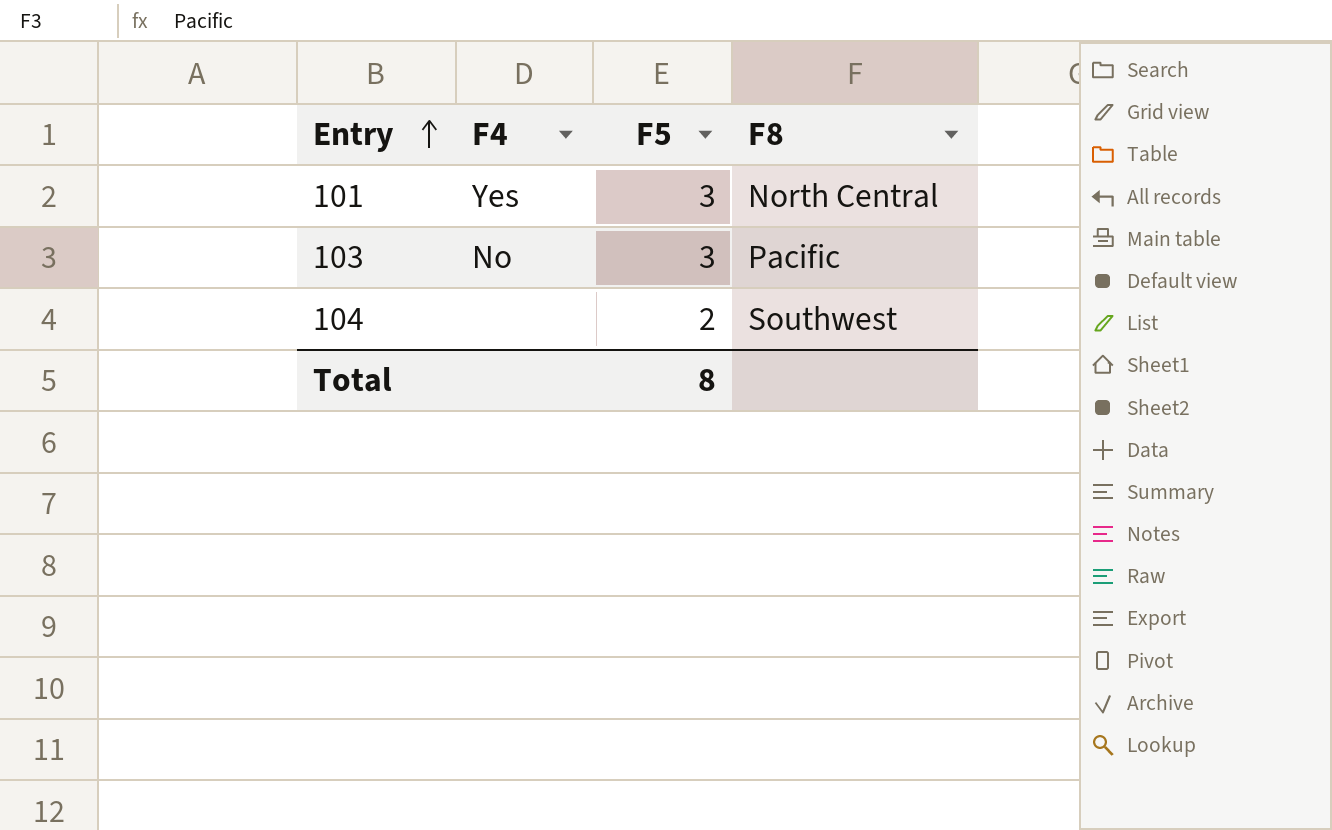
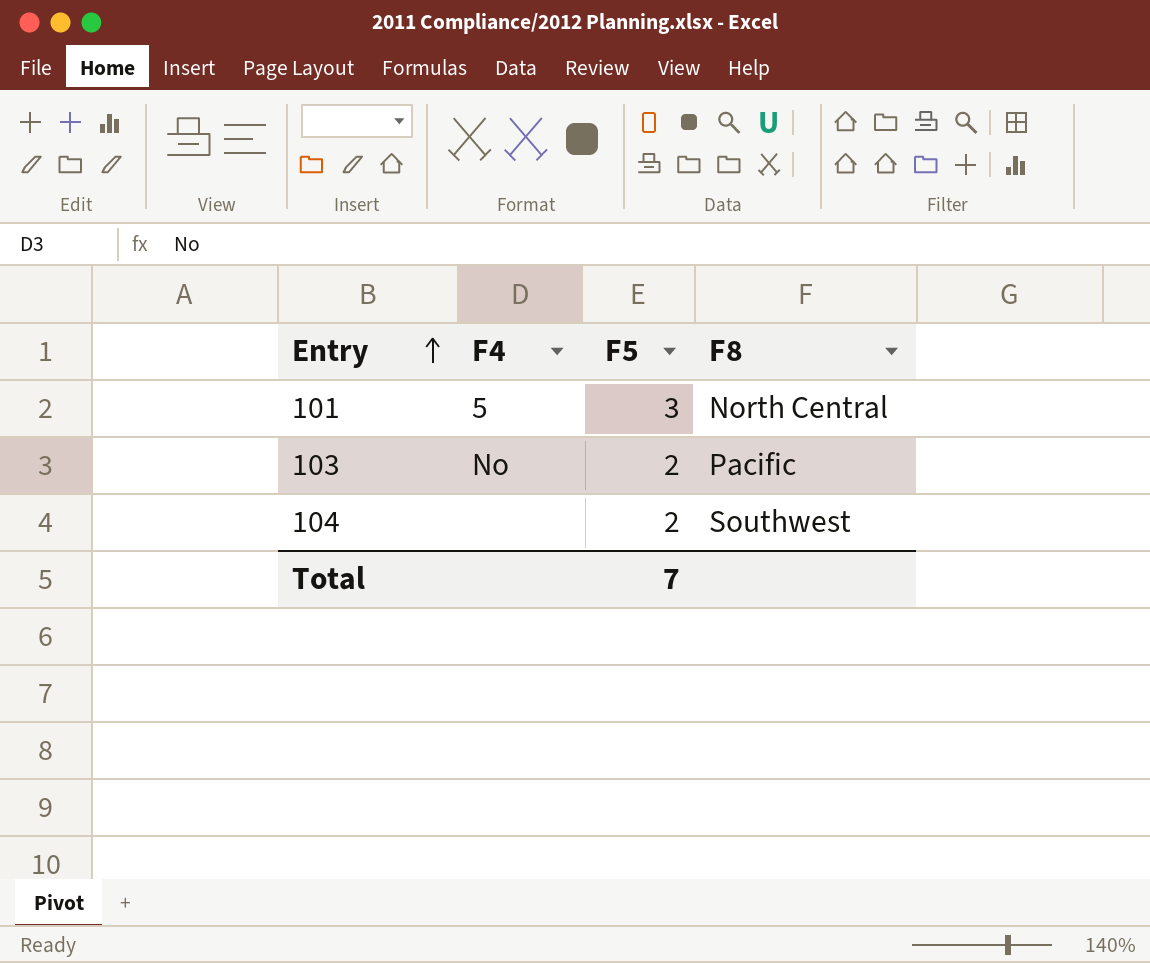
101 | F4: Yes -> 5
103 | F5: 3 -> 2
Total | F5: 8 -> 7

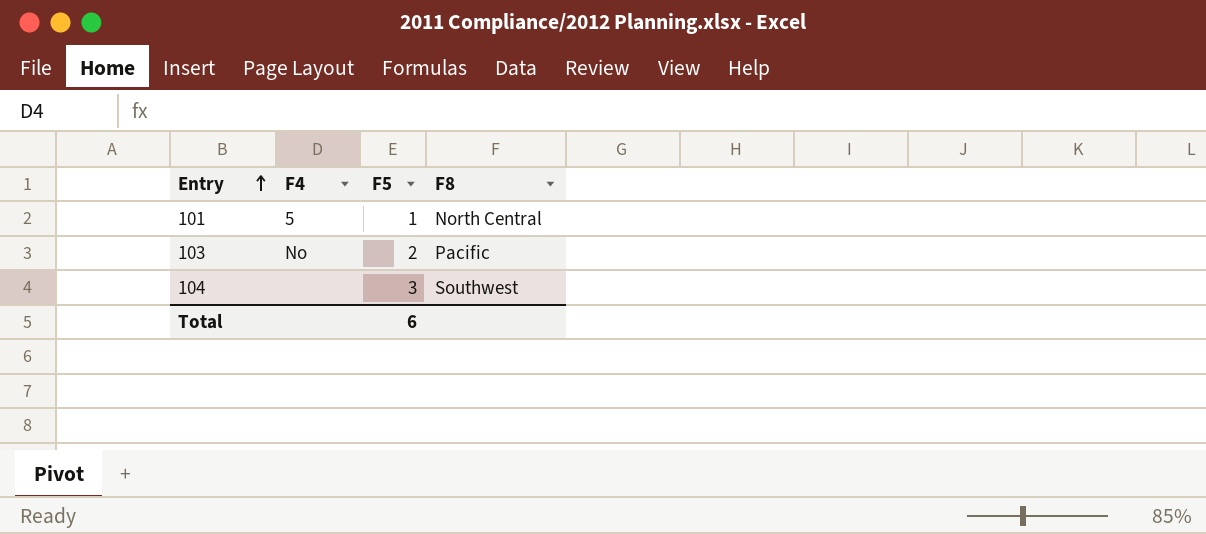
101 | F5: 3 -> 1
104 | F5: 2 -> 3
Total | F5: 7 -> 6

